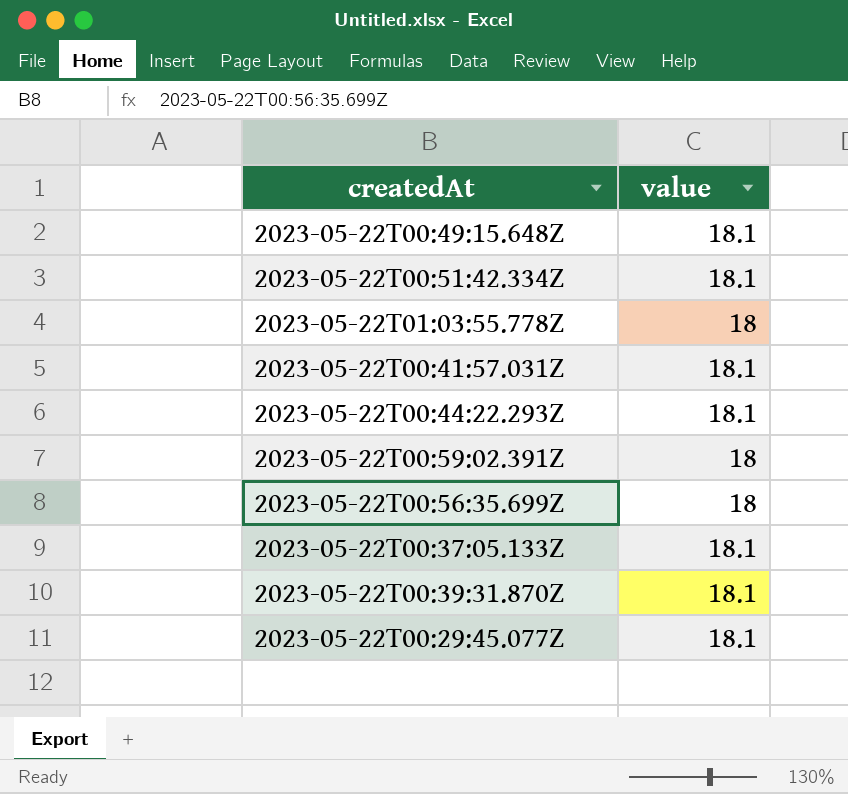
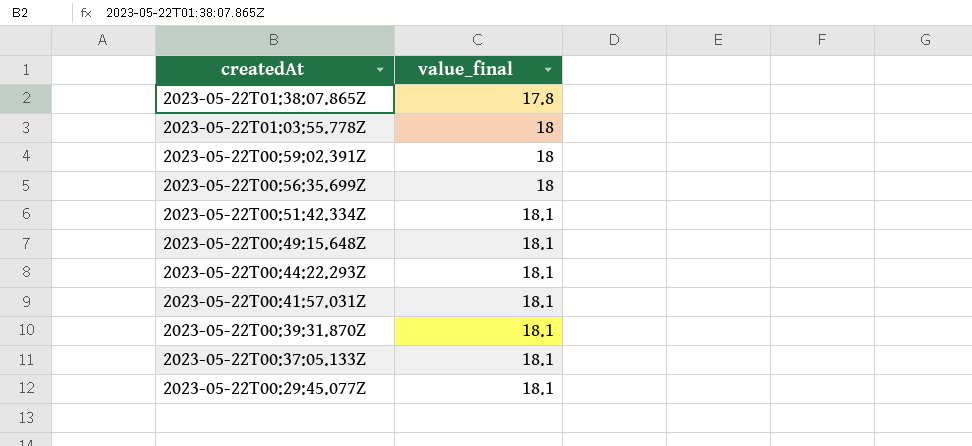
row order: none -> createdAt descending
column name: value -> value_final
row 2023-05-22T01:38:07.865Z: none -> 17.8

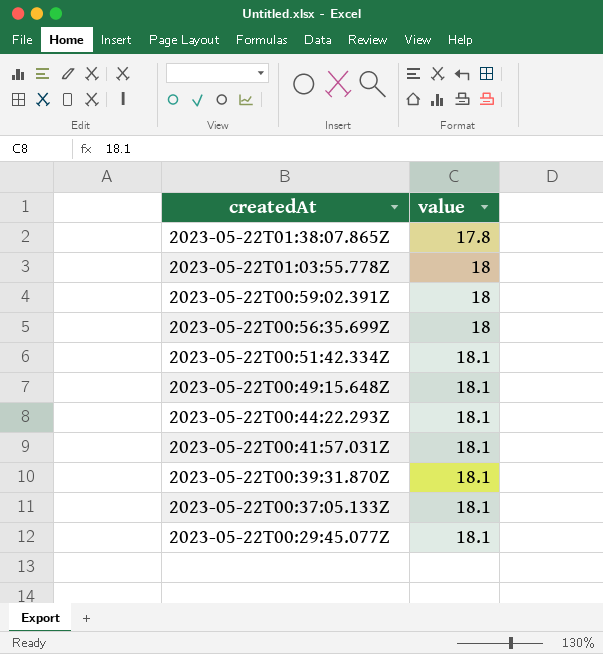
column name: value_final -> value

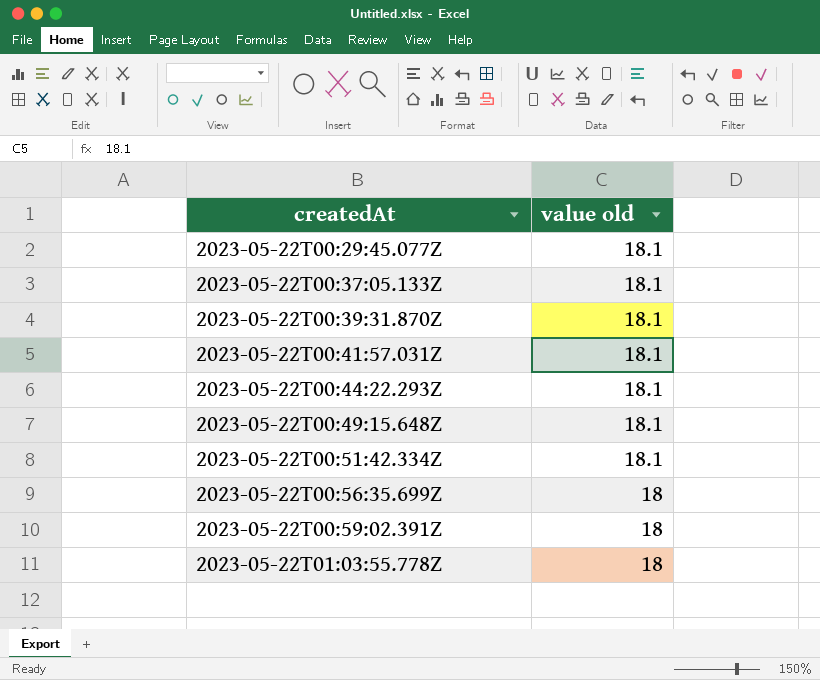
row order: createdAt descending -> createdAt ascending
column name: value -> value old
row 2023-05-22T01:38:07.865Z: 17.8 -> none

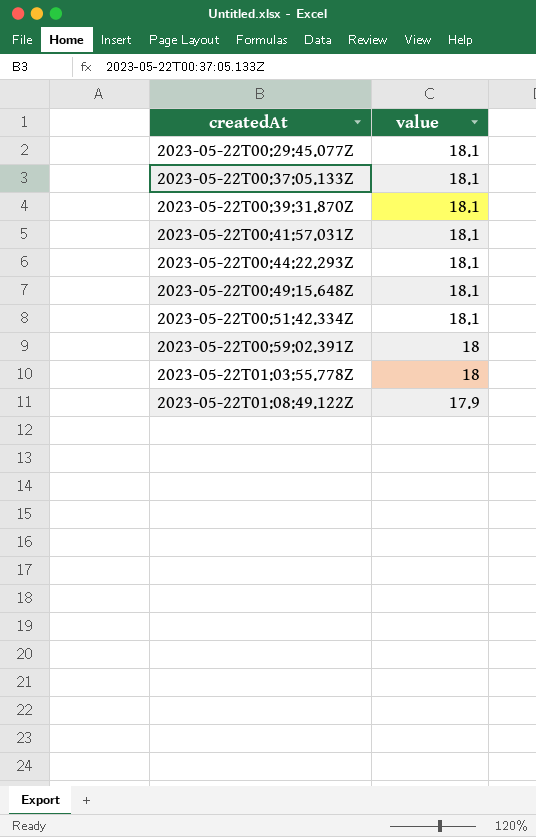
column name: value old -> value
row 2023-05-22T00:56:35.699Z: 18 -> none
row 2023-05-22T01:08:49.122Z: none -> 17.9

